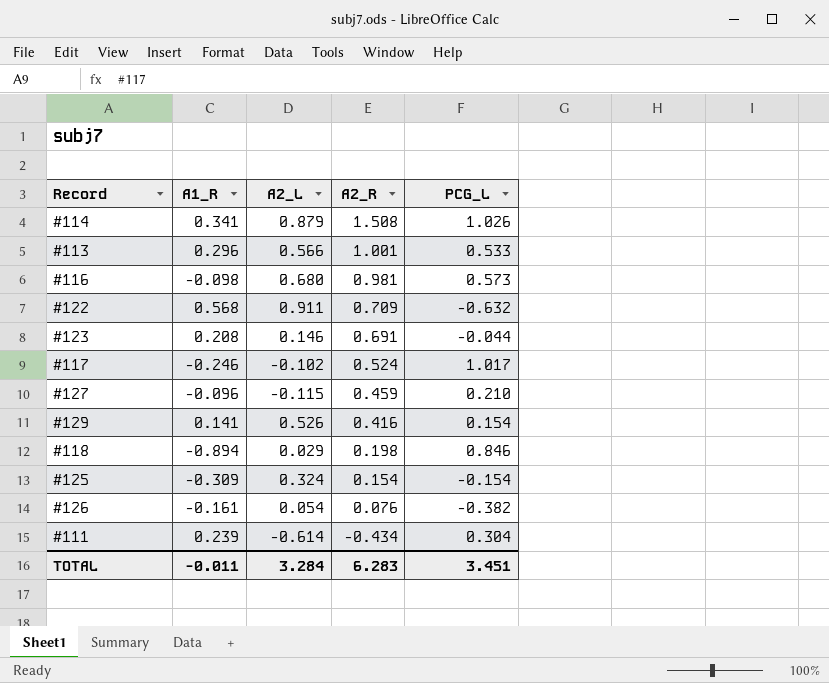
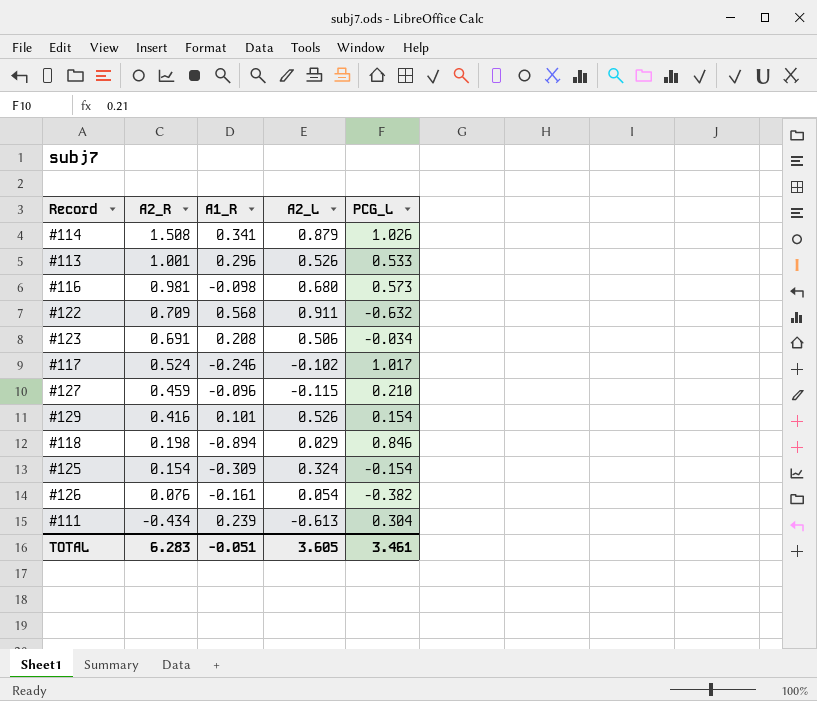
column A2_R | position: 4 -> 2
#113 | A2_L: 0.566 -> 0.526
#123 | A2_L: 0.146 -> 0.506
#123 | PCG_L: -0.044 -> -0.034
#129 | A1_R: 0.141 -> 0.101
#111 | A2_L: -0.614 -> -0.613
TOTAL | A1_R: -0.011 -> -0.051
TOTAL | A2_L: 3.284 -> 3.605
TOTAL | PCG_L: 3.451 -> 3.461

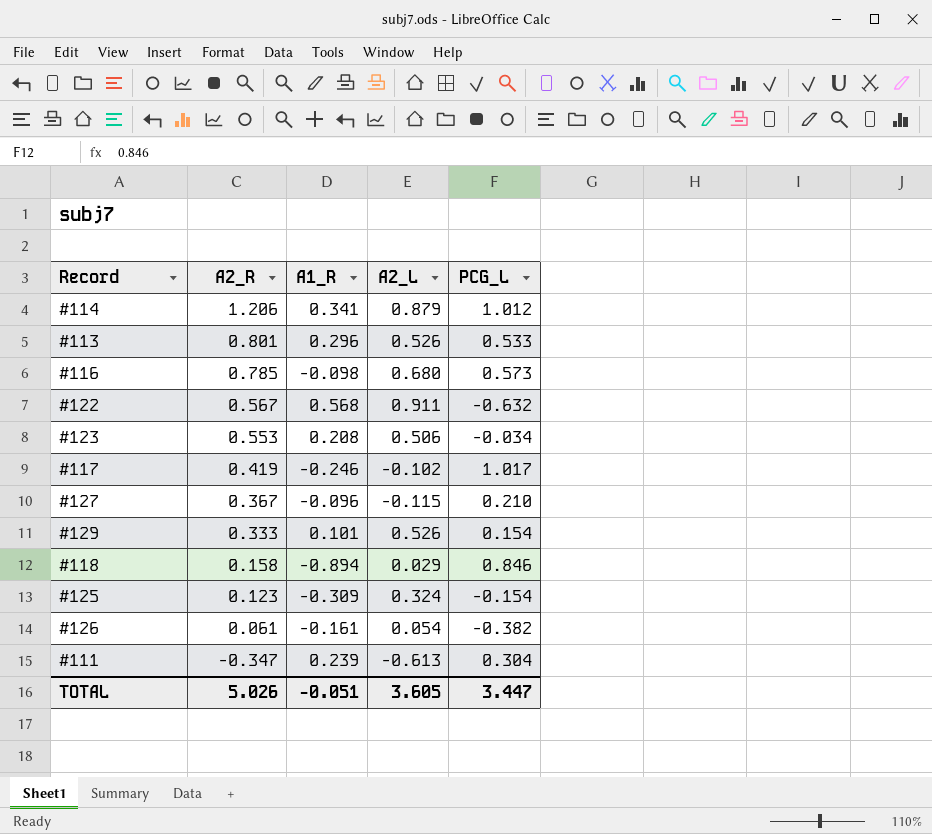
#114 | A2_R: 1.508 -> 1.206
#114 | PCG_L: 1.026 -> 1.012
#113 | A2_R: 1.001 -> 0.801
#116 | A2_R: 0.981 -> 0.785
#122 | A2_R: 0.709 -> 0.567
#123 | A2_R: 0.691 -> 0.553
#117 | A2_R: 0.524 -> 0.419
#127 | A2_R: 0.459 -> 0.367
#129 | A2_R: 0.416 -> 0.333
#118 | A2_R: 0.198 -> 0.158
#125 | A2_R: 0.154 -> 0.123
#126 | A2_R: 0.076 -> 0.061
#111 | A2_R: -0.434 -> -0.347
TOTAL | A2_R: 6.283 -> 5.026
TOTAL | PCG_L: 3.461 -> 3.447

